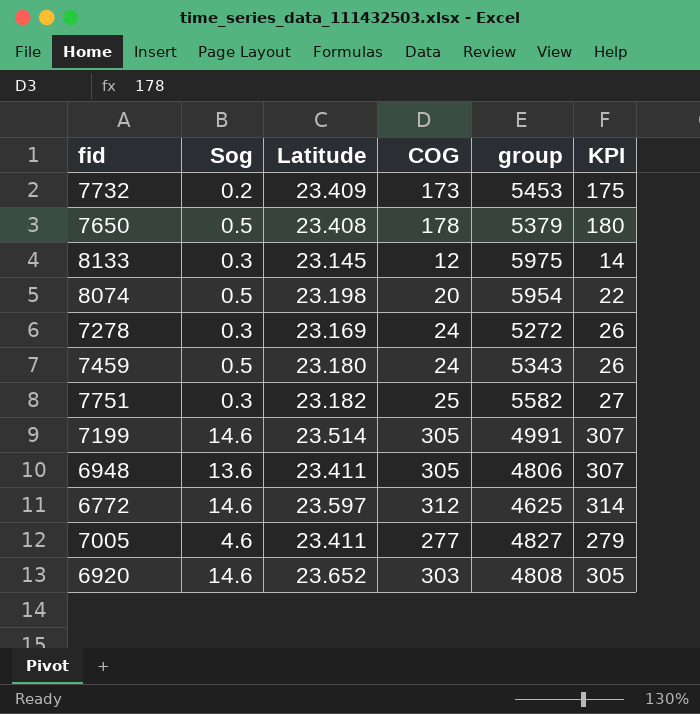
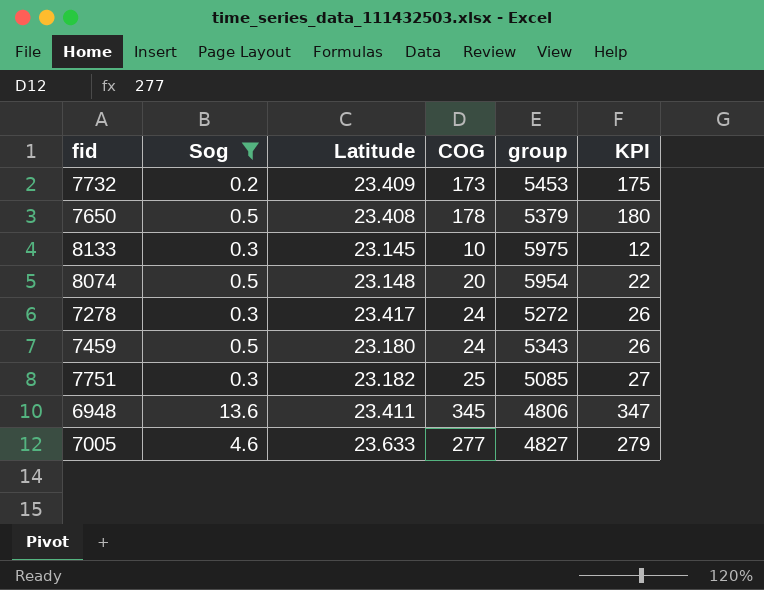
filter: none -> Sog != 14.6
8133 | COG: 12 -> 10
8133 | KPI: 14 -> 12
8074 | Latitude: 23.198 -> 23.148
7278 | Latitude: 23.169 -> 23.417
7751 | group: 5582 -> 5085
6948 | COG: 305 -> 345
6948 | KPI: 307 -> 347
7005 | Latitude: 23.411 -> 23.633

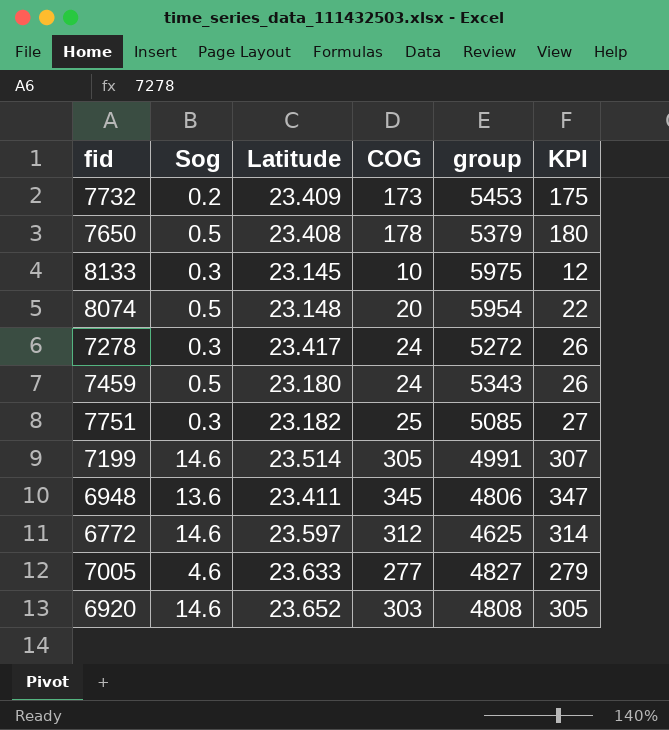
filter: Sog != 14.6 -> none

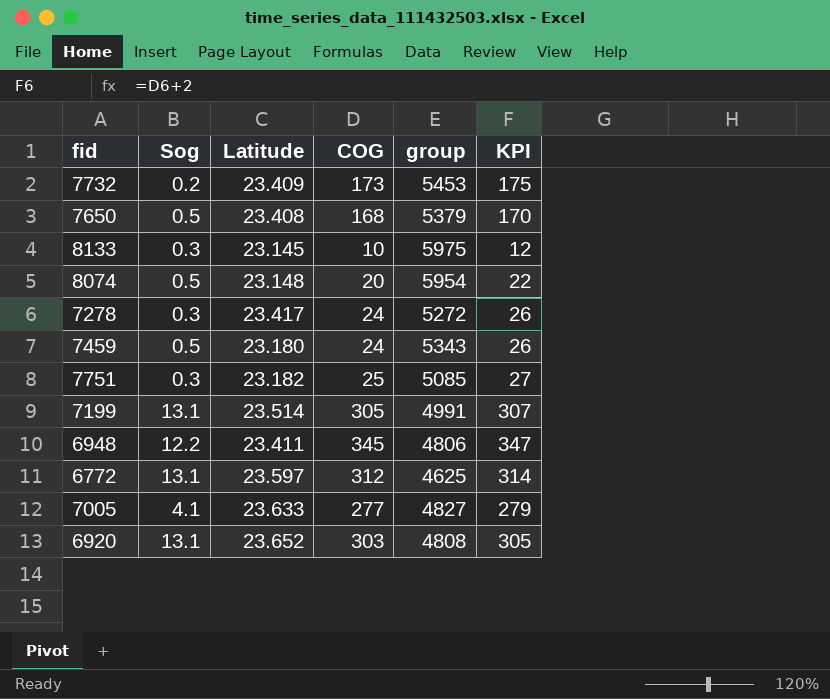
7650 | COG: 178 -> 168
7650 | KPI: 180 -> 170
7199 | Sog: 14.6 -> 13.1
6948 | Sog: 13.6 -> 12.2
6772 | Sog: 14.6 -> 13.1
7005 | Sog: 4.6 -> 4.1
6920 | Sog: 14.6 -> 13.1

